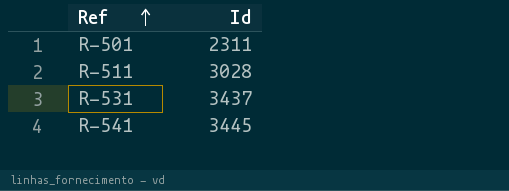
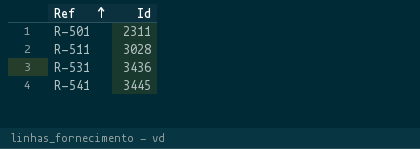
R-531 | Id: 3437 -> 3436

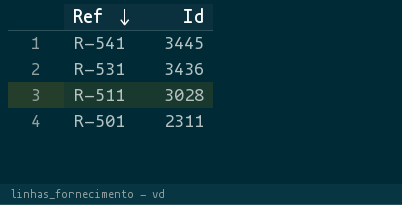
row order: Ref ascending -> Ref descending

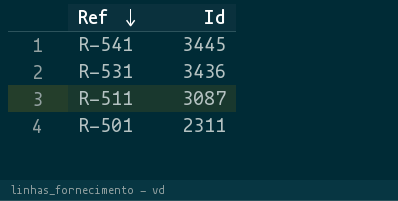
R-511 | Id: 3028 -> 3087

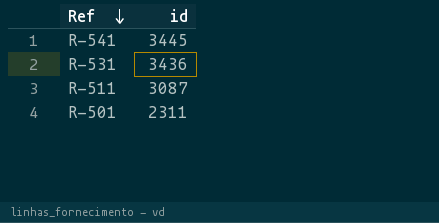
column name: Id -> id

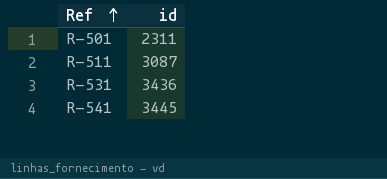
row order: Ref descending -> Ref ascending

